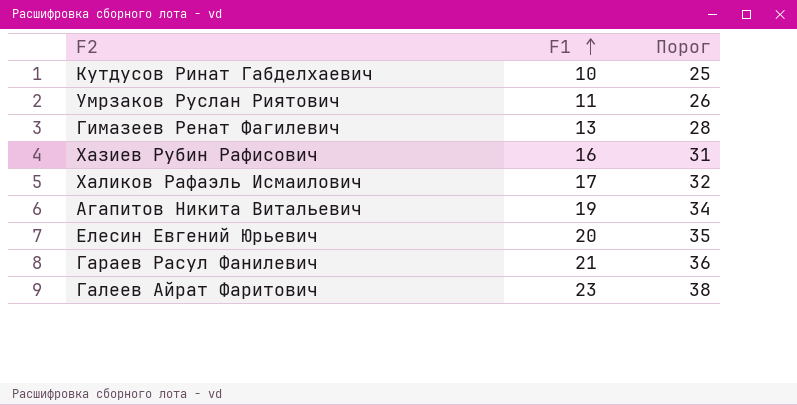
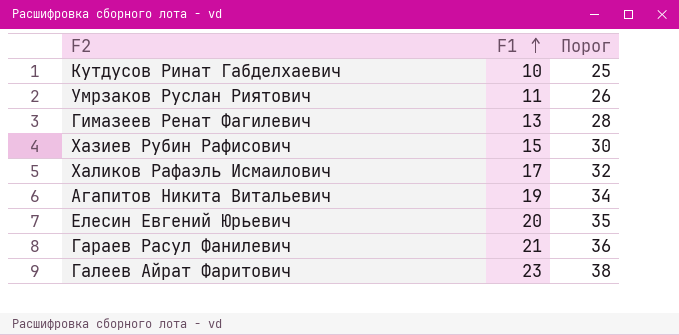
Хазиев Рубин Рафисович | F1: 16 -> 15
Хазиев Рубин Рафисович | Порог: 31 -> 30

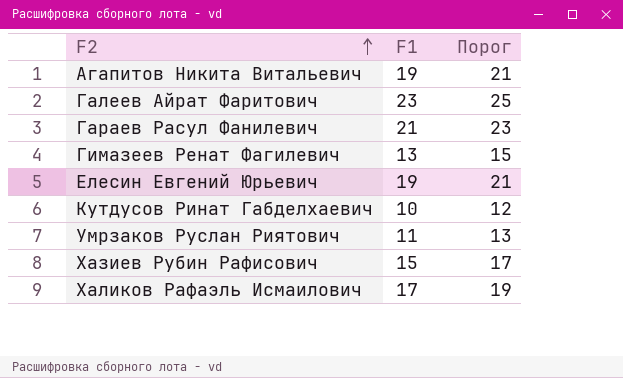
row order: F1 ascending -> F2 ascending
column Порог | formula: [F1] + 15 -> [F1] + 2
Елесин Евгений Юрьевич | F1: 20 -> 19

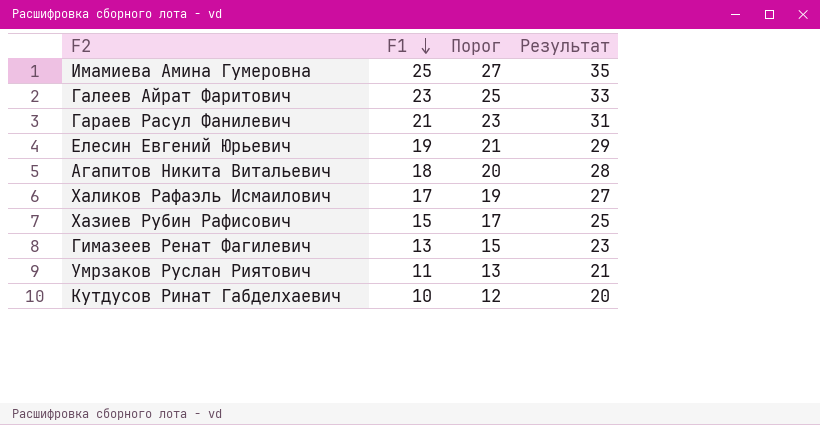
row order: F2 ascending -> F1 descending
column Результат | formula: none -> [F1] + 10
row Имамиева Амина Гумеровна: none -> 25 | 27 | 35
Агапитов Никита Витальевич | F1: 19 -> 18
Агапитов Никита Витальевич | Порог: 21 -> 20

